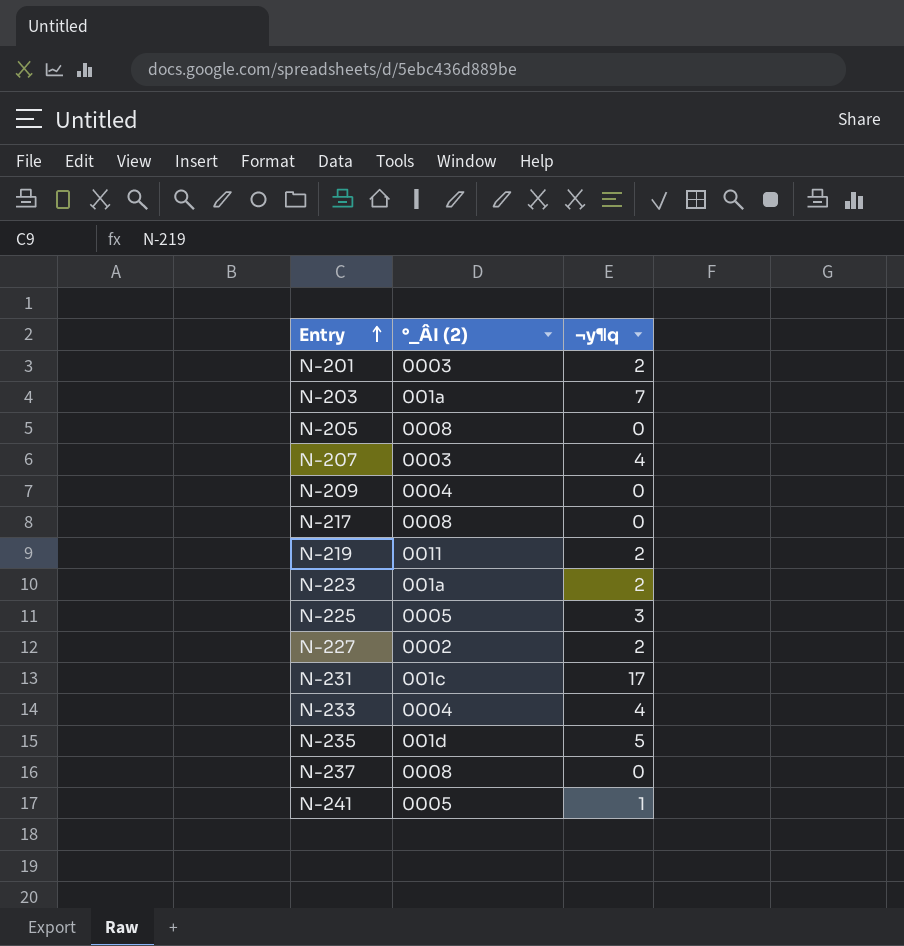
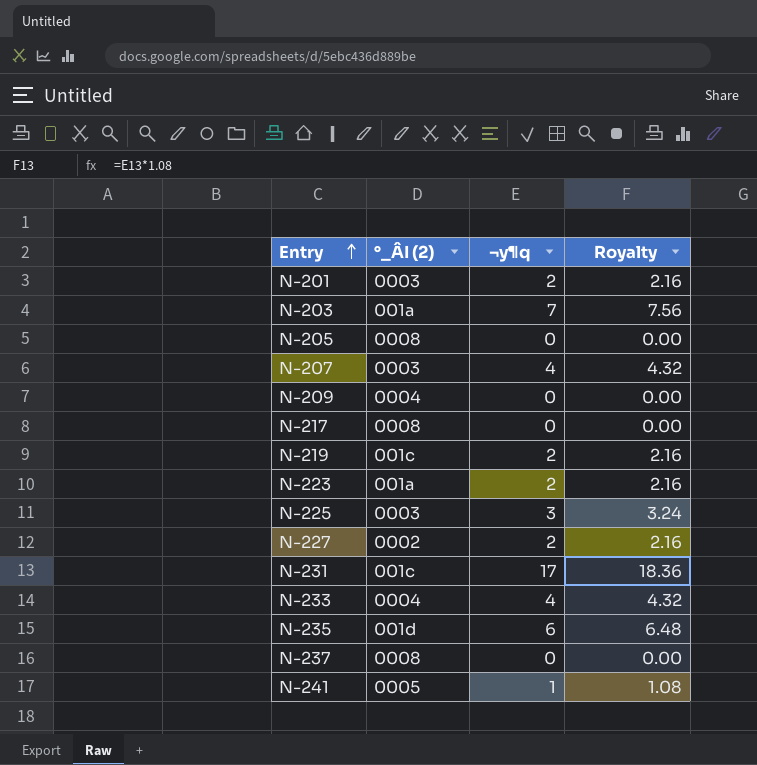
column Royalty | formula: none -> [¬y¶q] * 1.08
N-219 | °_ÂI (2): 0011 -> 001c
N-225 | °_ÂI (2): 0005 -> 0003
N-235 | ¬y¶q: 5 -> 6

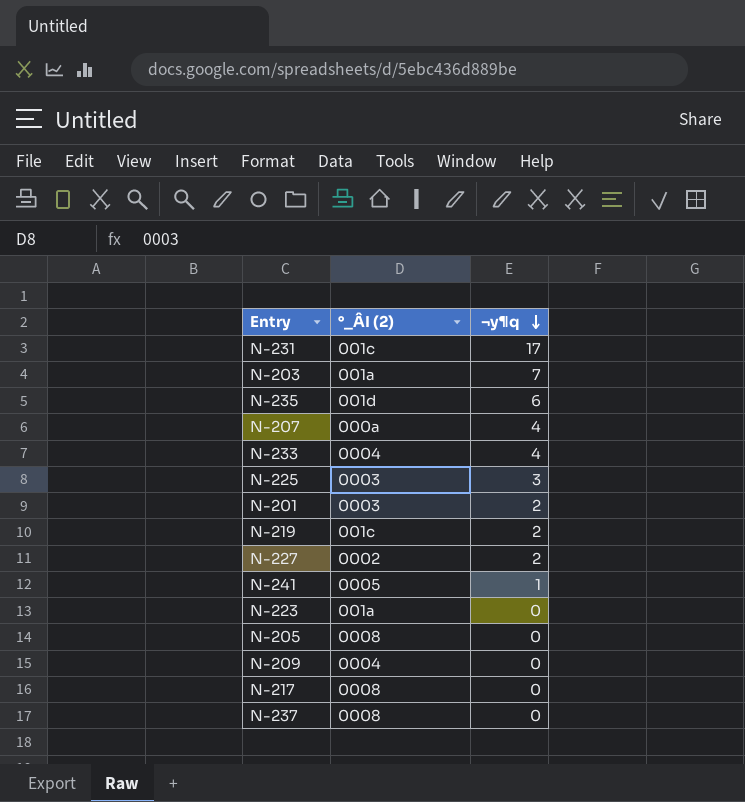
row order: Entry ascending -> ¬y¶q descending
column Royalty | formula: [¬y¶q] * 1.08 -> none
N-207 | °_ÂI (2): 0003 -> 000a
N-223 | ¬y¶q: 2 -> 0

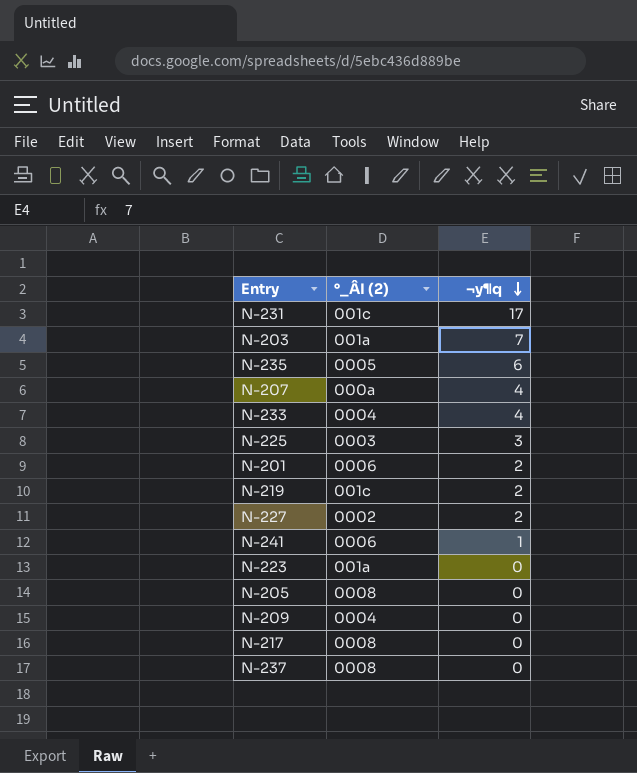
N-235 | °_ÂI (2): 001d -> 0005
N-201 | °_ÂI (2): 0003 -> 0006
N-241 | °_ÂI (2): 0005 -> 0006

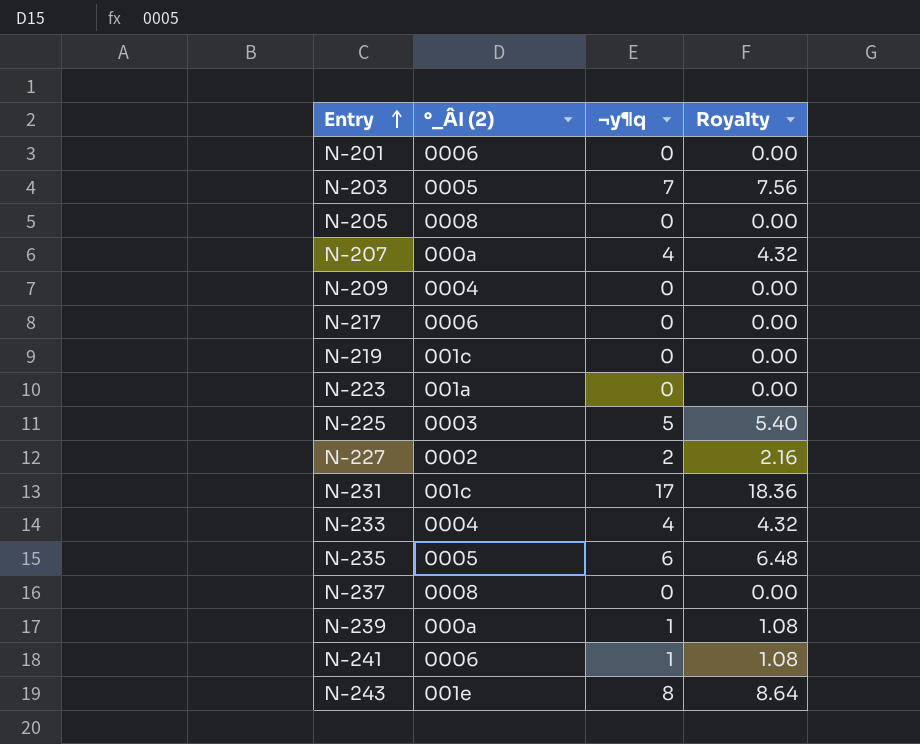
row order: ¬y¶q descending -> Entry ascending
column Royalty | formula: none -> [¬y¶q] * 1.08
N-201 | ¬y¶q: 2 -> 0
N-203 | °_ÂI (2): 001a -> 0005
N-217 | °_ÂI (2): 0008 -> 0006
N-219 | ¬y¶q: 2 -> 0
N-225 | ¬y¶q: 3 -> 5
row N-239: none -> 000a | 1 | 1.08
row N-243: none -> 001e | 8 | 8.64

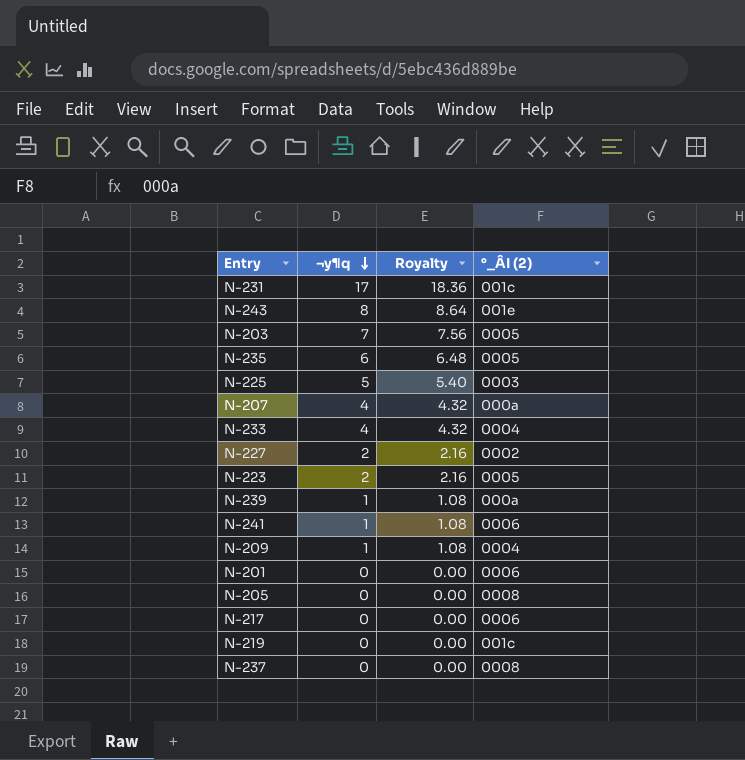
row order: Entry ascending -> ¬y¶q descending
column °_ÂI (2) | position: 2 -> 4
N-223 | ¬y¶q: 0 -> 2
N-223 | Royalty: 0.00 -> 2.16
N-223 | °_ÂI (2): 001a -> 0005
N-209 | ¬y¶q: 0 -> 1
N-209 | Royalty: 0.00 -> 1.08

